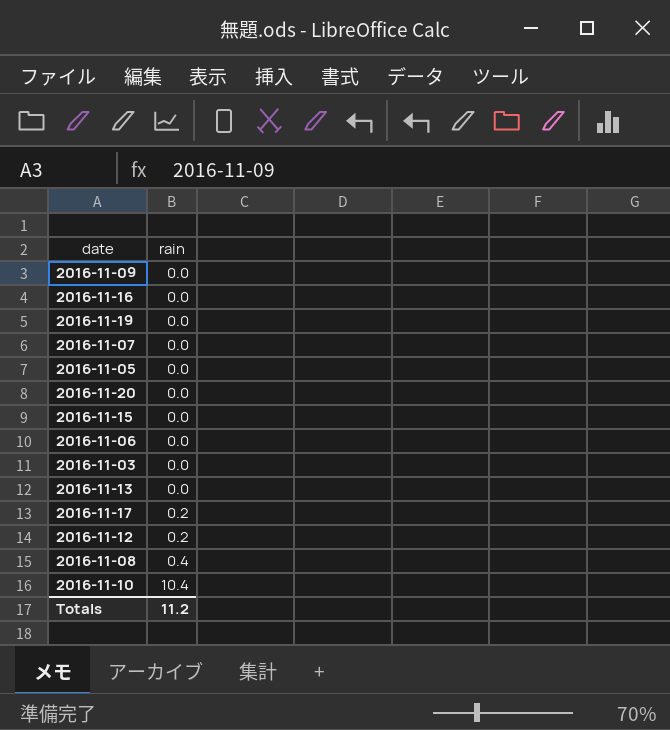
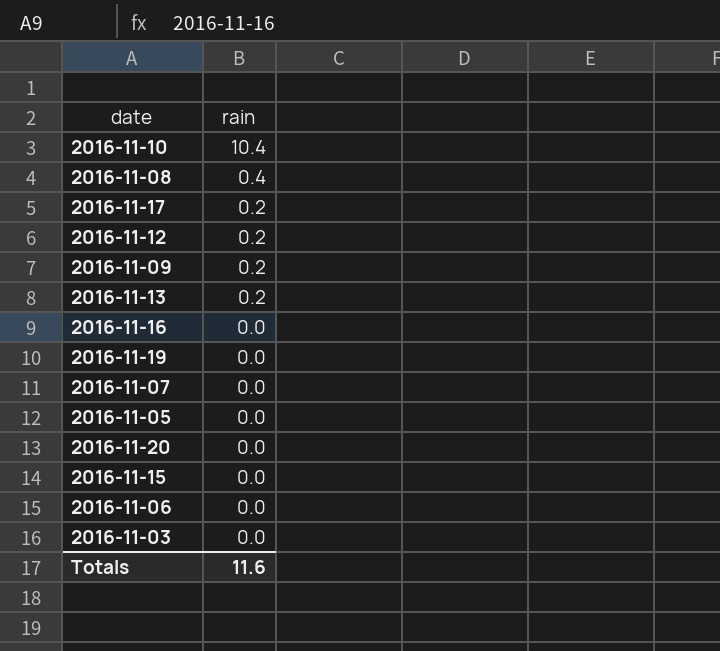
row order: rain ascending -> rain descending
2016-11-09 | rain: 0.0 -> 0.2
2016-11-13 | rain: 0.0 -> 0.2
Totals | rain: 11.2 -> 11.6

